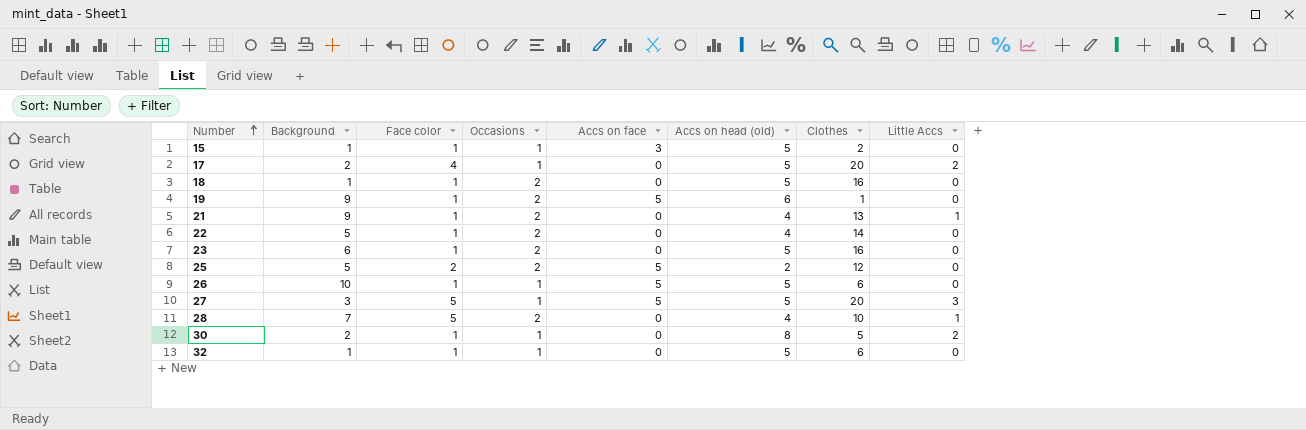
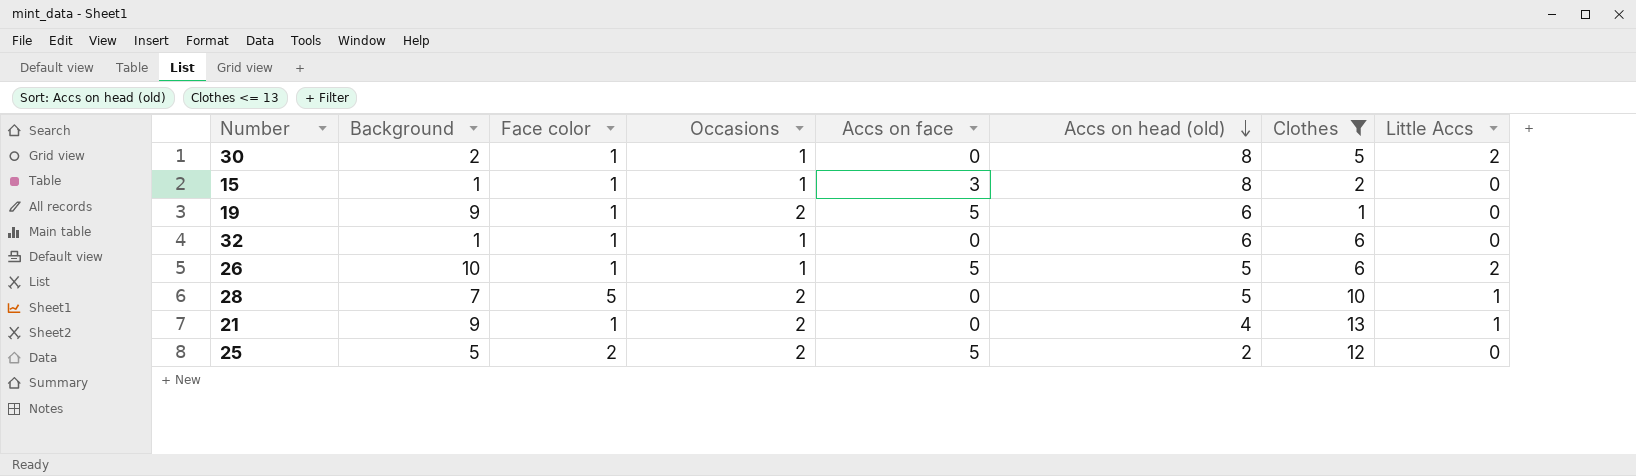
filter: none -> Clothes <= 13
row order: Number ascending -> Accs on head (old) descending
15 | Accs on head (old): 5 -> 8
32 | Accs on head (old): 5 -> 6
26 | Little Accs: 0 -> 2
28 | Accs on head (old): 4 -> 5

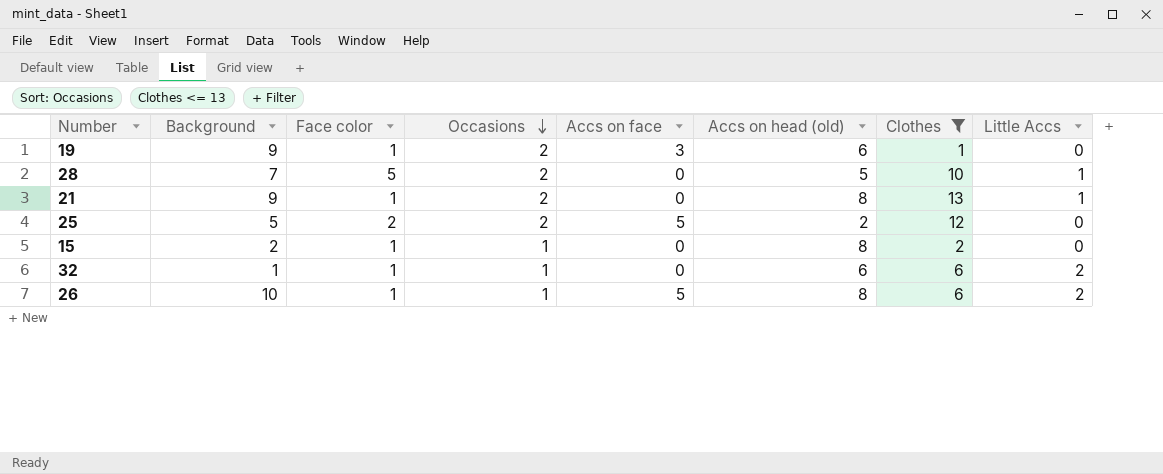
row order: Accs on head (old) descending -> Occasions descending
row 30: 2 | 1 | 1 | 0 | 8 | 5 | 2 -> none
19 | Accs on face: 5 -> 3
21 | Accs on head (old): 4 -> 8
15 | Background: 1 -> 2
15 | Accs on face: 3 -> 0
32 | Little Accs: 0 -> 2
26 | Accs on head (old): 5 -> 8

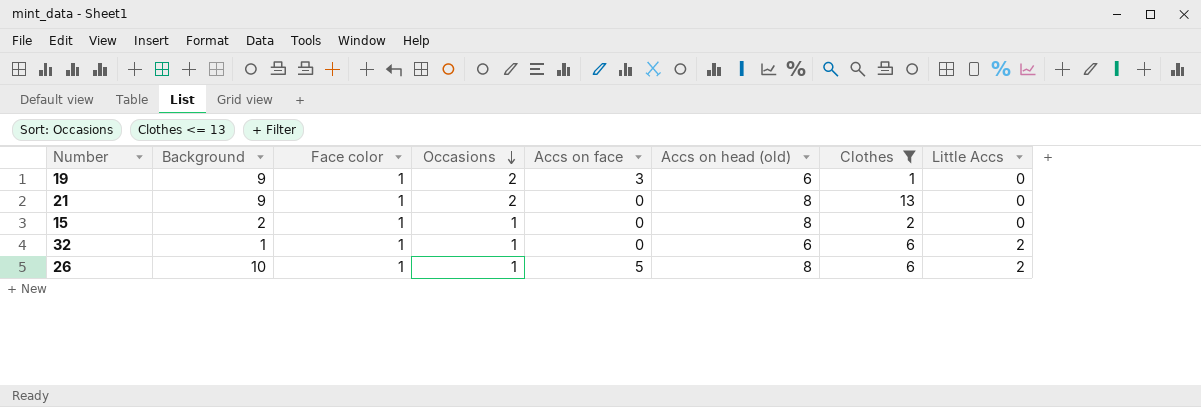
row 28: 7 | 5 | 2 | 0 | 5 | 10 | 1 -> none
row 25: 5 | 2 | 2 | 5 | 2 | 12 | 0 -> none
21 | Little Accs: 1 -> 0

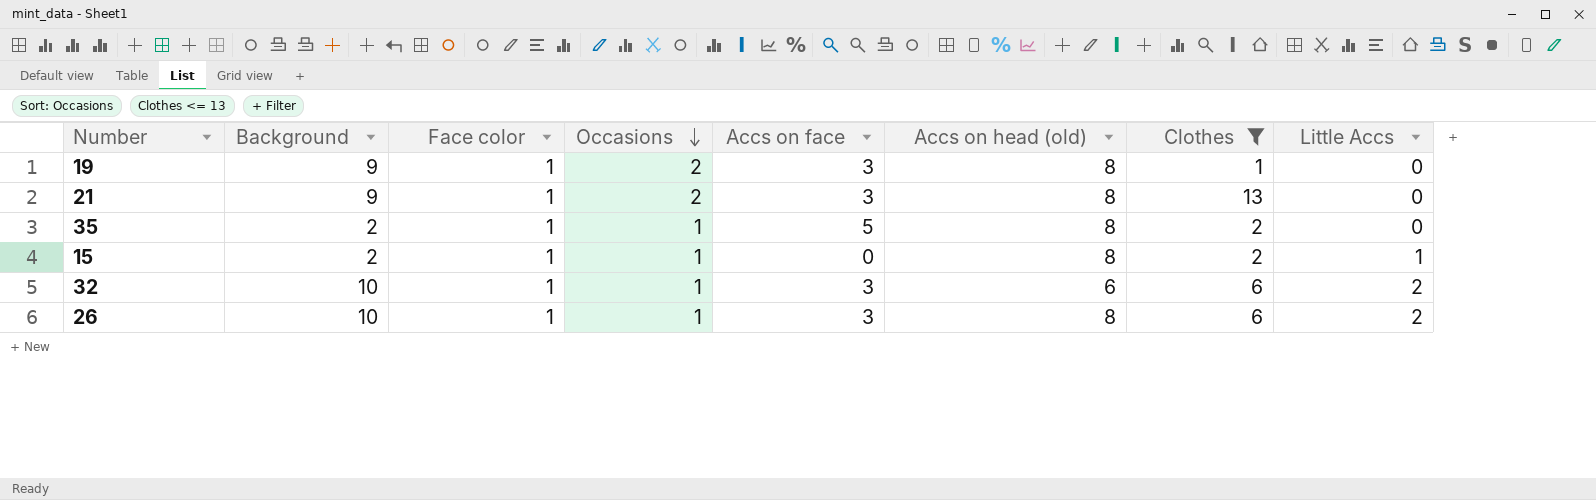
19 | Accs on head (old): 6 -> 8
21 | Accs on face: 0 -> 3
row 35: none -> 2 | 1 | 1 | 5 | 8 | 2 | 0
15 | Little Accs: 0 -> 1
32 | Background: 1 -> 10
32 | Accs on face: 0 -> 3
26 | Accs on face: 5 -> 3

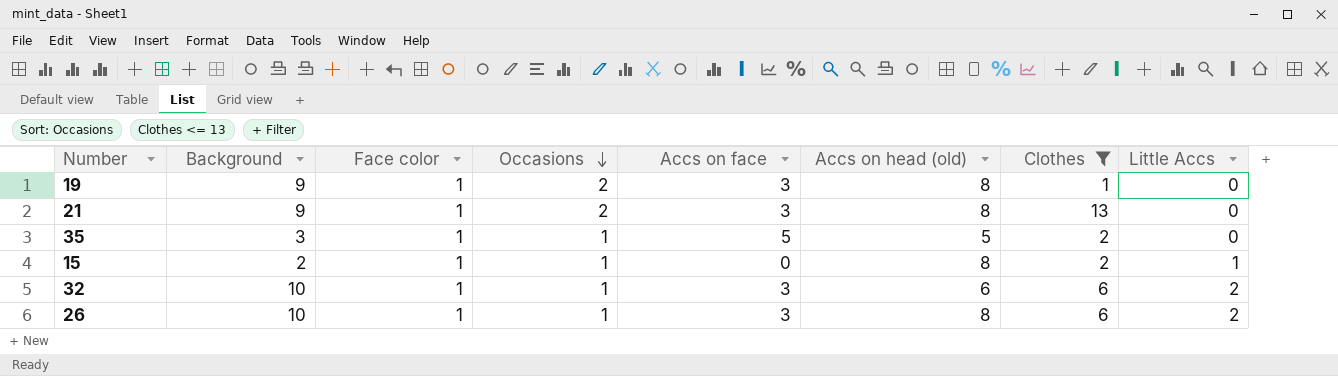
35 | Background: 2 -> 3
35 | Accs on head (old): 8 -> 5

